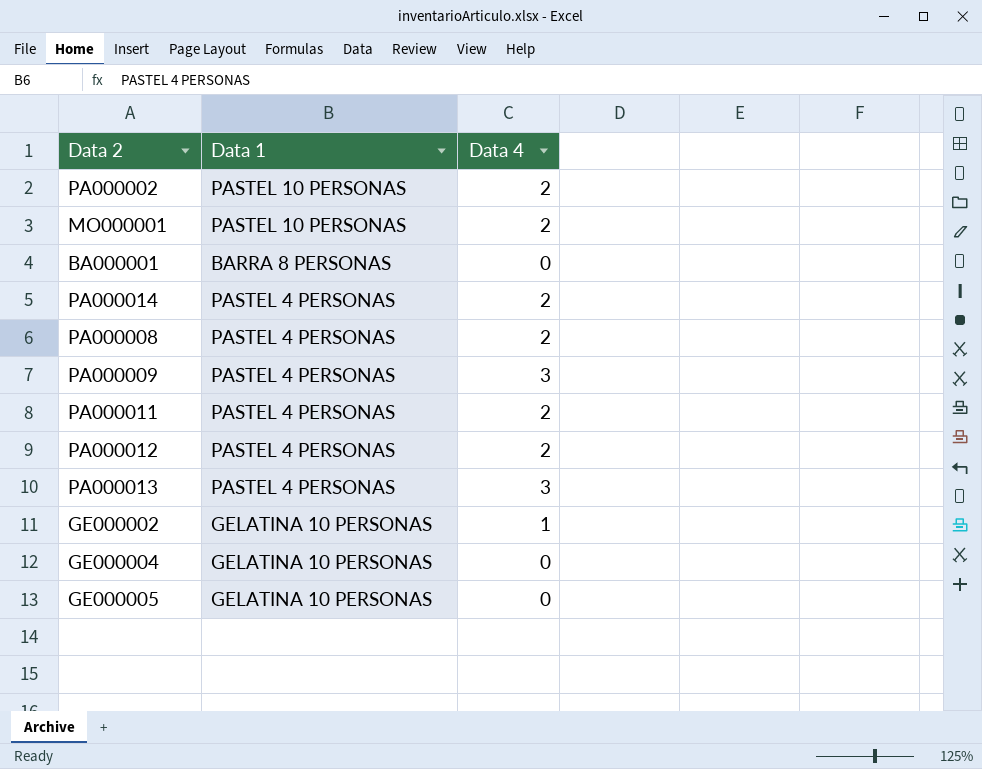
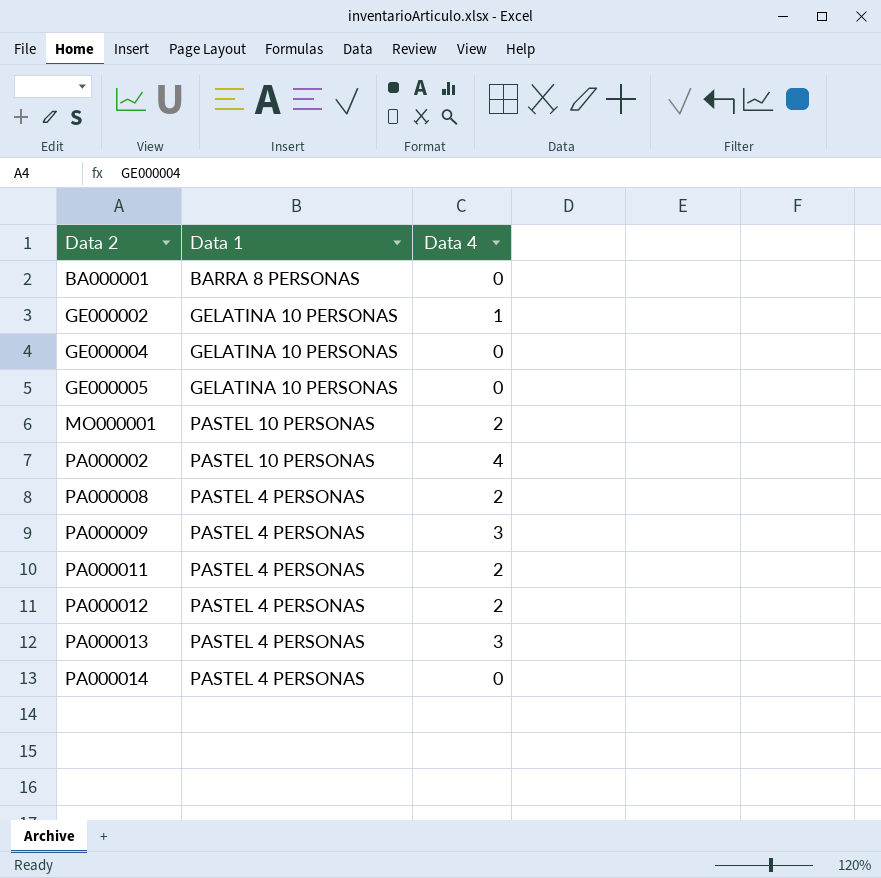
row order: none -> Data 2 ascending
PA000002 | Data 4: 2 -> 4
PA000014 | Data 4: 2 -> 0

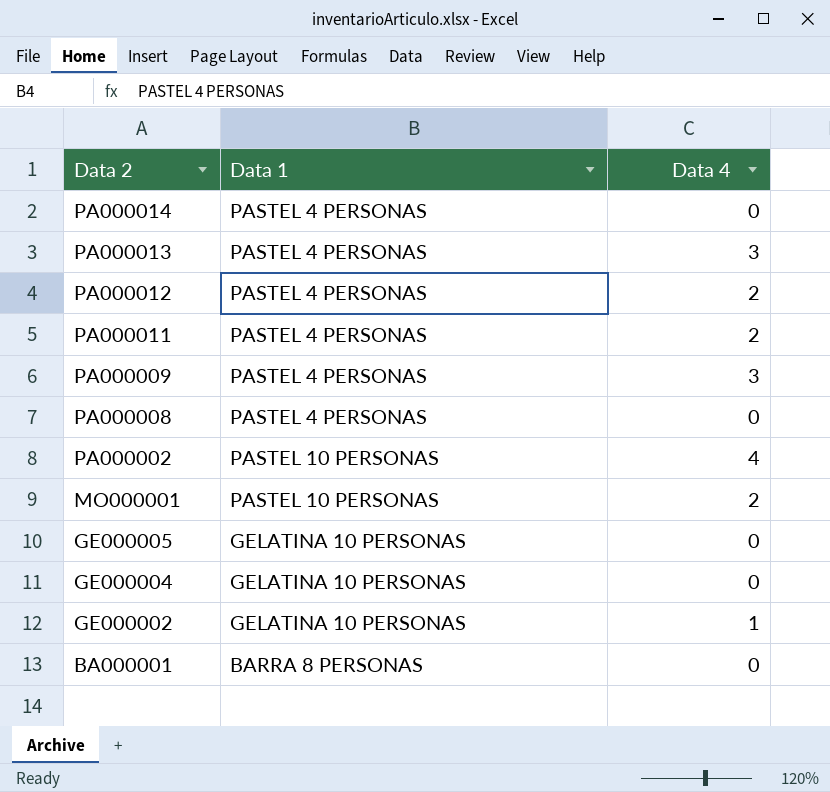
row order: Data 2 ascending -> Data 2 descending
PA000008 | Data 4: 2 -> 0

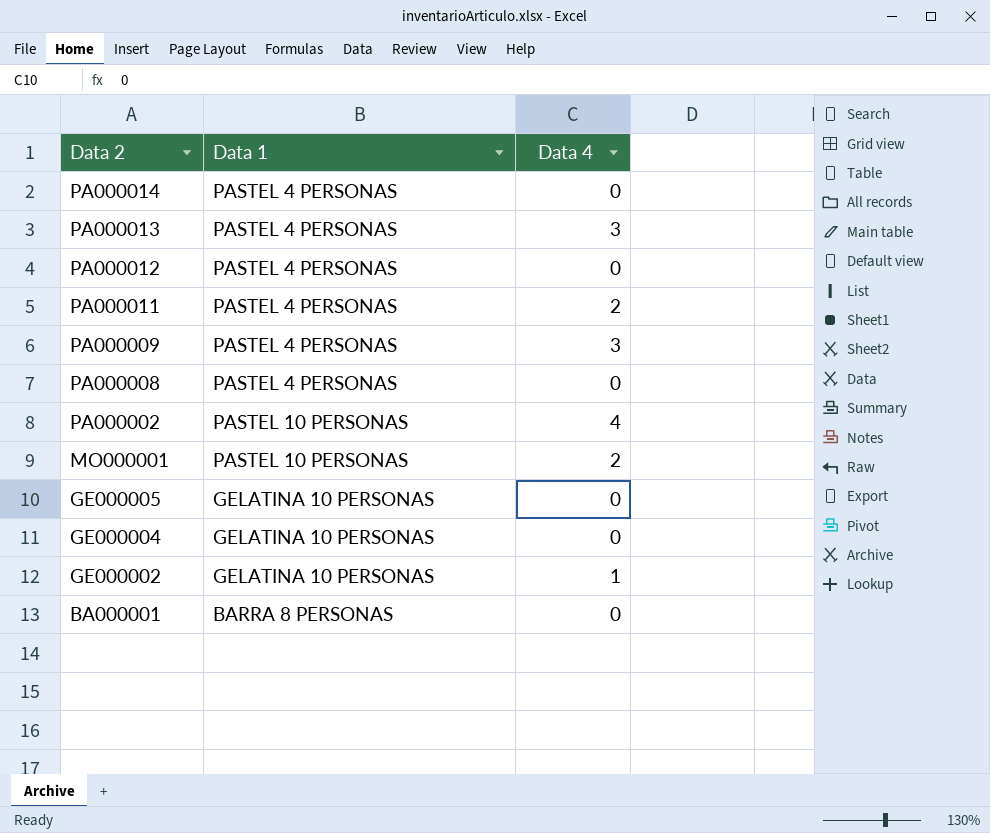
PA000012 | Data 4: 2 -> 0

